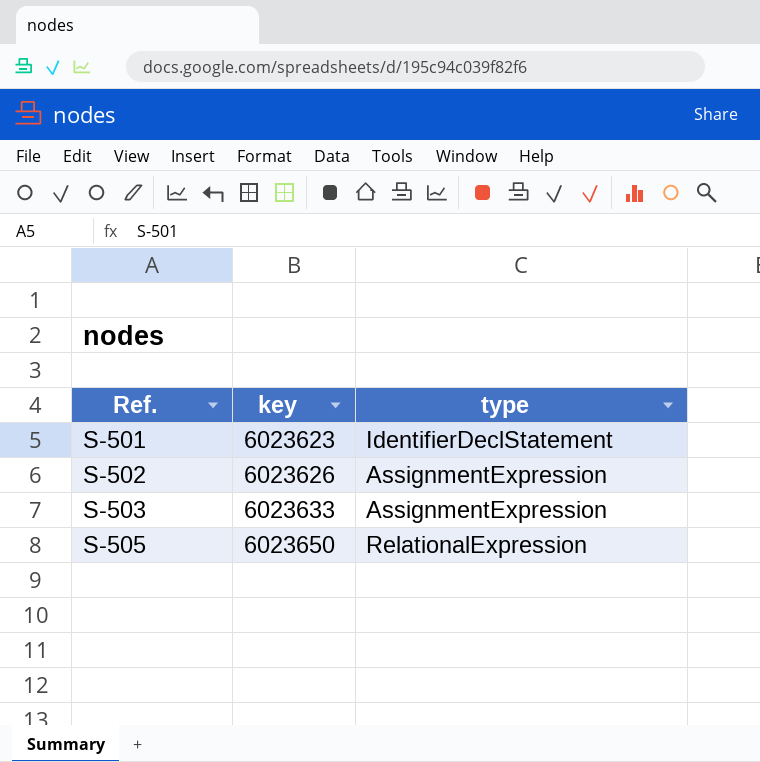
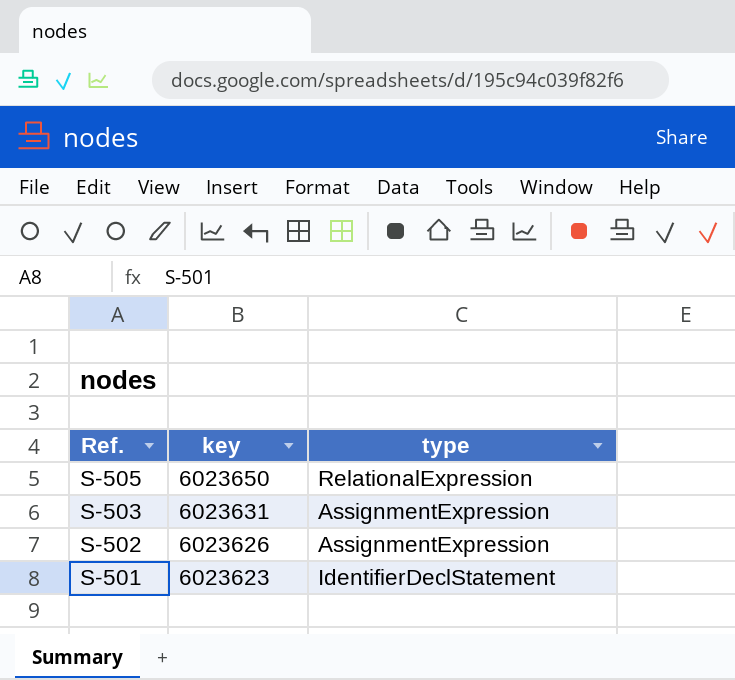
row order: Ref. ascending -> Ref. descending
S-503 | key: 6023633 -> 6023631

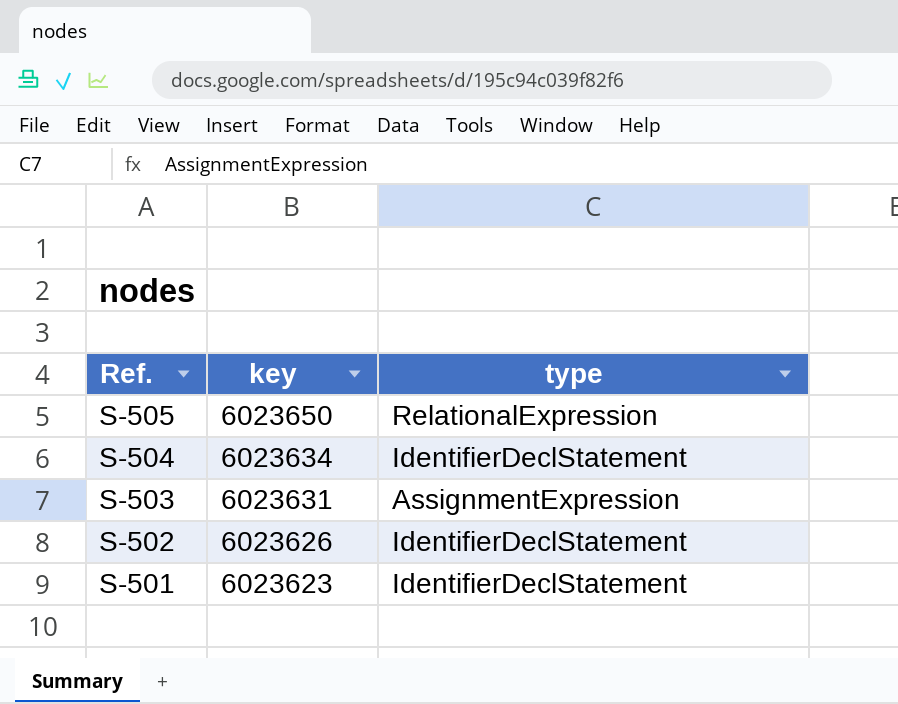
row S-504: none -> 6023634 | IdentifierDeclStatement
S-502 | type: AssignmentExpression -> IdentifierDeclStatement

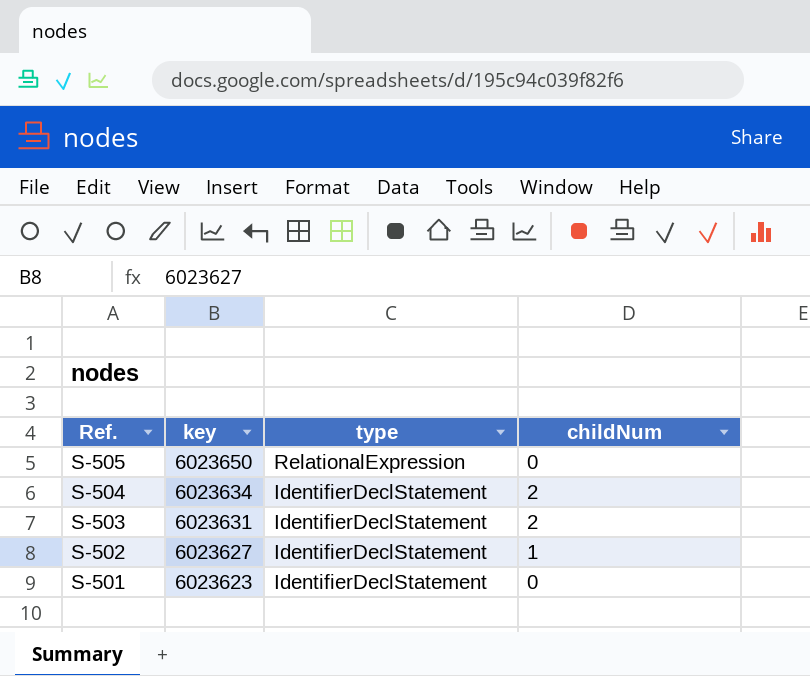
column childNum | position: none -> 4
S-503 | type: AssignmentExpression -> IdentifierDeclStatement
S-502 | key: 6023626 -> 6023627

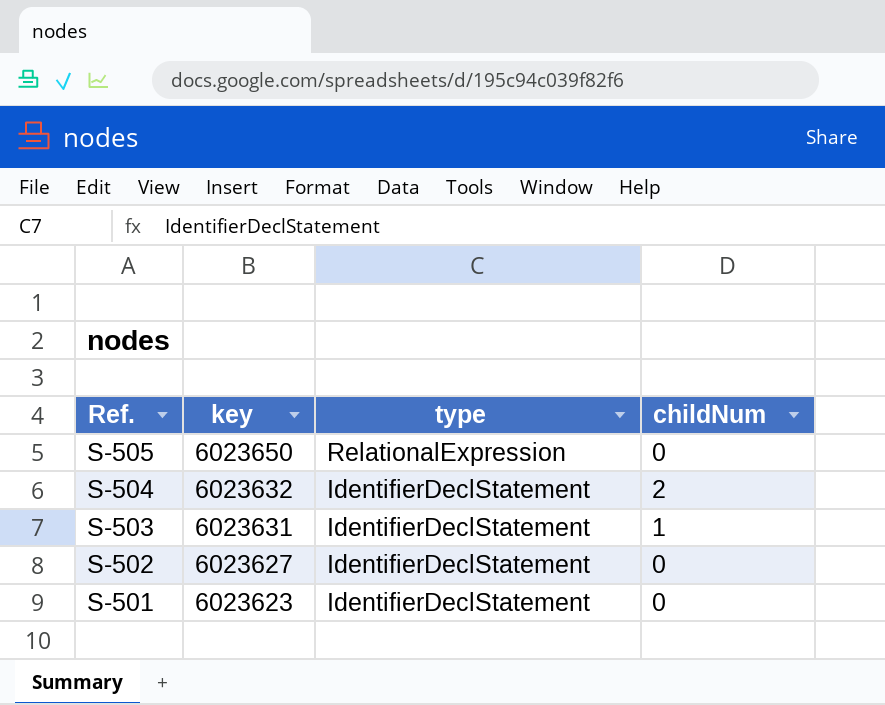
S-504 | key: 6023634 -> 6023632
S-503 | childNum: 2 -> 1
S-502 | childNum: 1 -> 0

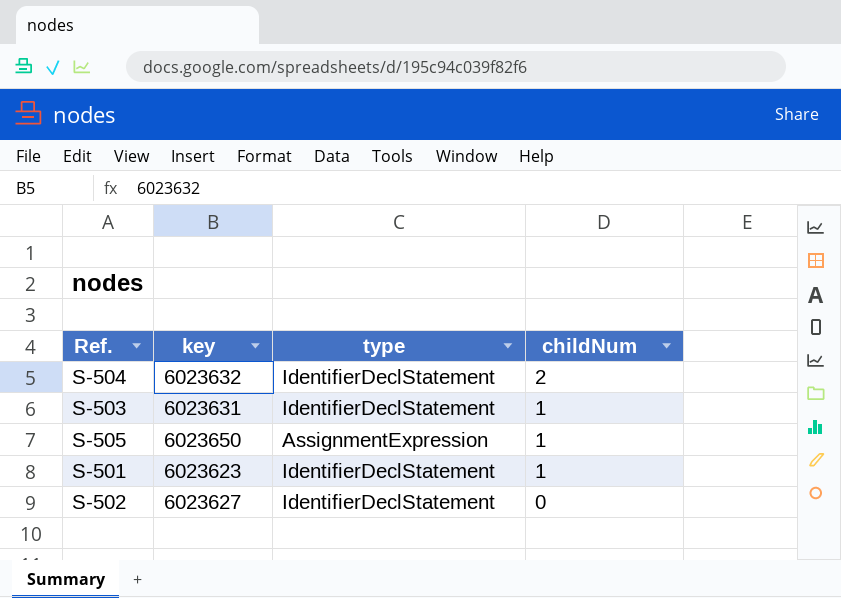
row order: Ref. descending -> childNum descending
S-505 | type: RelationalExpression -> AssignmentExpression
S-505 | childNum: 0 -> 1
S-501 | childNum: 0 -> 1

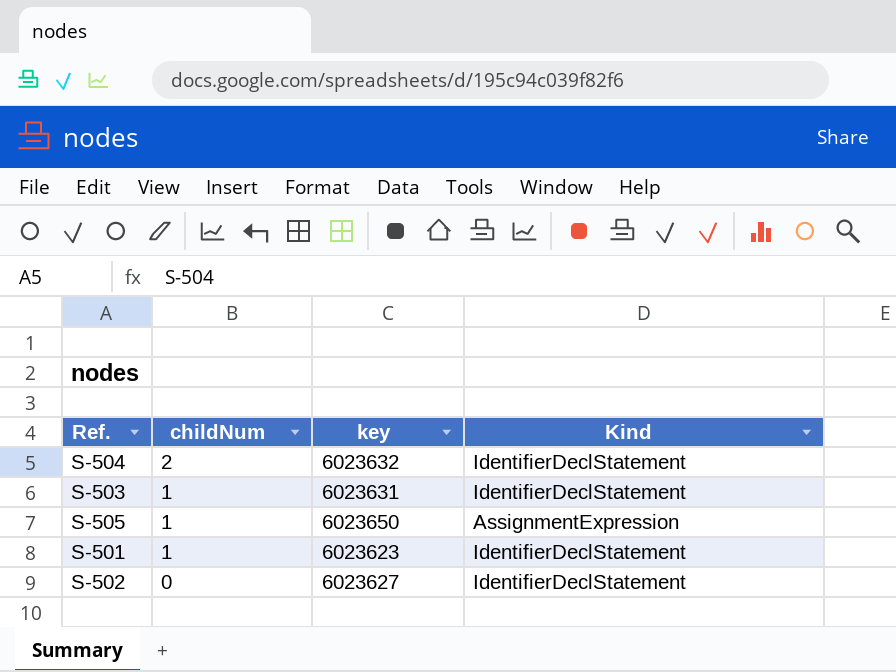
column childNum | position: 4 -> 2
column name: type -> Kind

